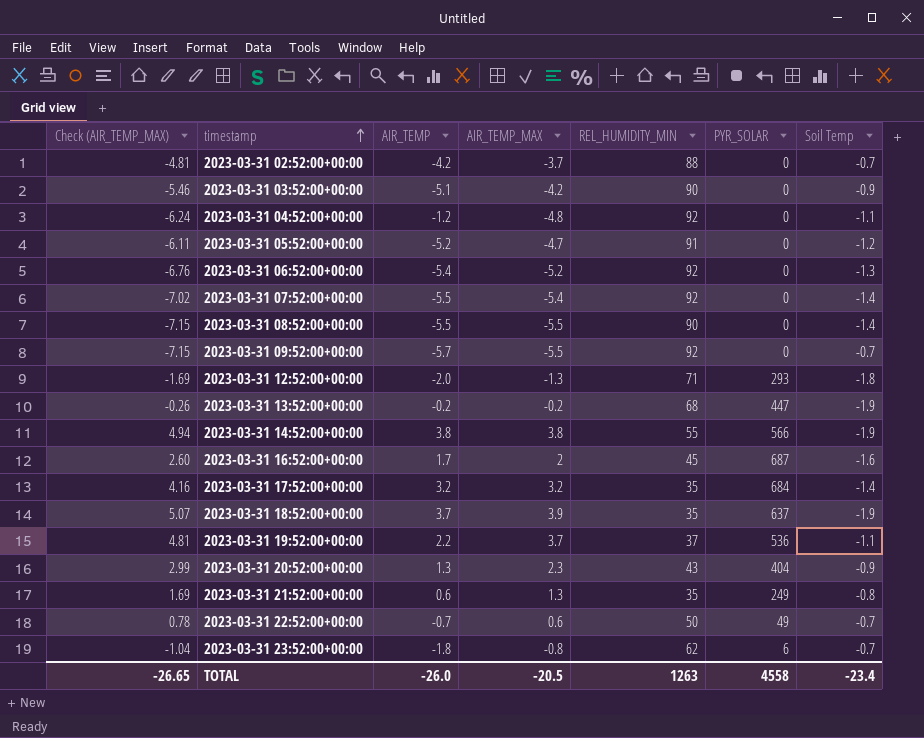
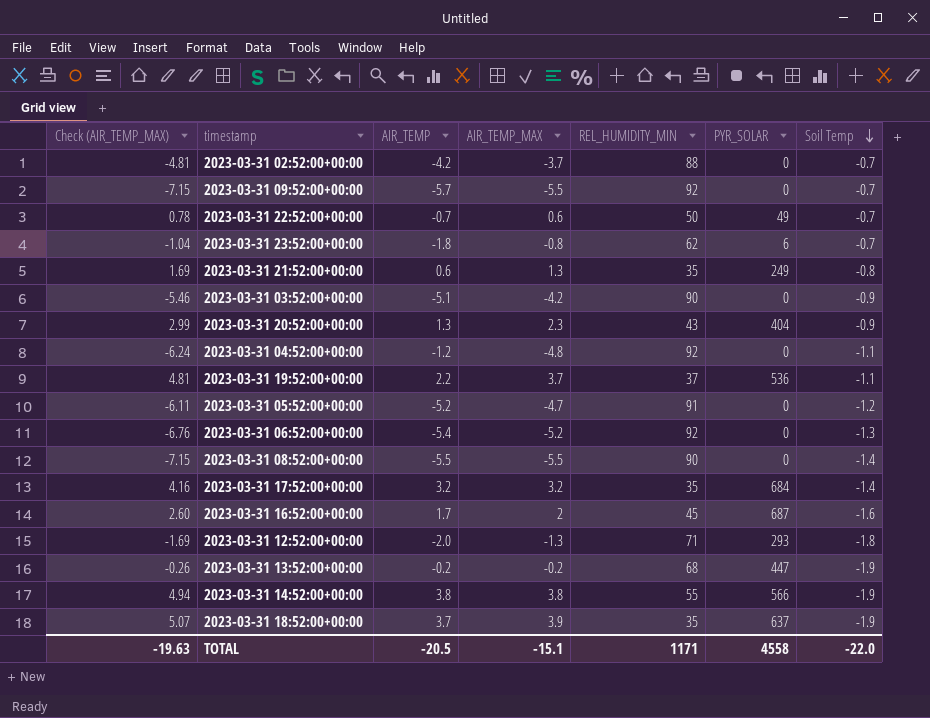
row order: timestamp ascending -> Soil Temp descending
row 2023-03-31 07:52:00+00:00: -7.02 | -5.5 | -5.4 | 92 | 0 | -1.4 -> none
TOTAL | Check (AIR_TEMP_MAX): -26.65 -> -19.63
TOTAL | AIR_TEMP: -26.0 -> -20.5
TOTAL | AIR_TEMP_MAX: -20.5 -> -15.1
TOTAL | REL_HUMIDITY_MIN: 1263 -> 1171
TOTAL | Soil Temp: -23.4 -> -22.0

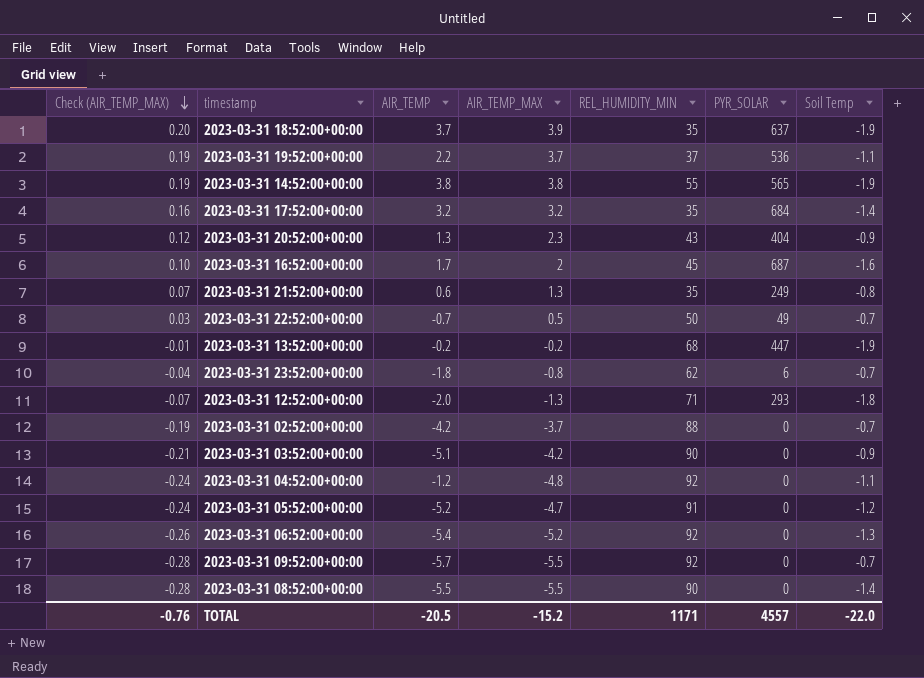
row order: Soil Temp descending -> Check (AIR_TEMP_MAX) descending
column Check (AIR_TEMP_MAX) | formula: [AIR_TEMP_MAX] * 1.3 -> [AIR_TEMP_MAX] * 0.05
2023-03-31 14:52:00+00:00 | PYR_SOLAR: 566 -> 565
2023-03-31 22:52:00+00:00 | AIR_TEMP_MAX: 0.6 -> 0.5
TOTAL | Check (AIR_TEMP_MAX): -19.63 -> -0.76
TOTAL | AIR_TEMP_MAX: -15.1 -> -15.2
TOTAL | PYR_SOLAR: 4558 -> 4557

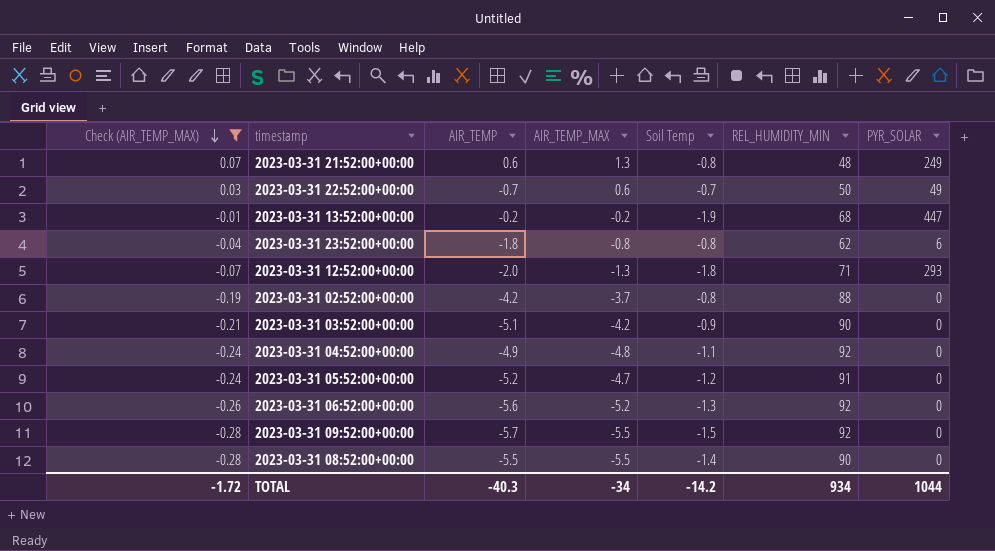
filter: none -> Check (AIR_TEMP_MAX) <= 0.07
column Soil Temp | position: 7 -> 5
2023-03-31 21:52:00+00:00 | REL_HUMIDITY_MIN: 35 -> 48
2023-03-31 22:52:00+00:00 | AIR_TEMP_MAX: 0.5 -> 0.6
2023-03-31 23:52:00+00:00 | Soil Temp: -0.7 -> -0.8
2023-03-31 02:52:00+00:00 | Soil Temp: -0.7 -> -0.8
2023-03-31 04:52:00+00:00 | AIR_TEMP: -1.2 -> -4.9
2023-03-31 06:52:00+00:00 | AIR_TEMP: -5.4 -> -5.6
2023-03-31 09:52:00+00:00 | Soil Temp: -0.7 -> -1.5
TOTAL | Check (AIR_TEMP_MAX): -0.76 -> -1.72
TOTAL | AIR_TEMP: -20.5 -> -40.3
TOTAL | AIR_TEMP_MAX: -15.2 -> -34
TOTAL | Soil Temp: -22.0 -> -14.2
TOTAL | REL_HUMIDITY_MIN: 1171 -> 934
TOTAL | PYR_SOLAR: 4557 -> 1044

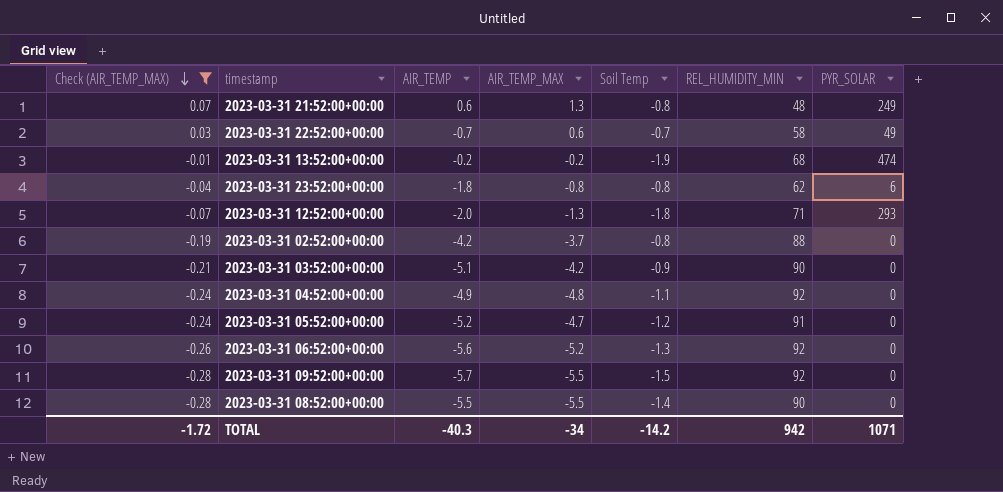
2023-03-31 22:52:00+00:00 | REL_HUMIDITY_MIN: 50 -> 58
2023-03-31 13:52:00+00:00 | PYR_SOLAR: 447 -> 474
TOTAL | REL_HUMIDITY_MIN: 934 -> 942
TOTAL | PYR_SOLAR: 1044 -> 1071

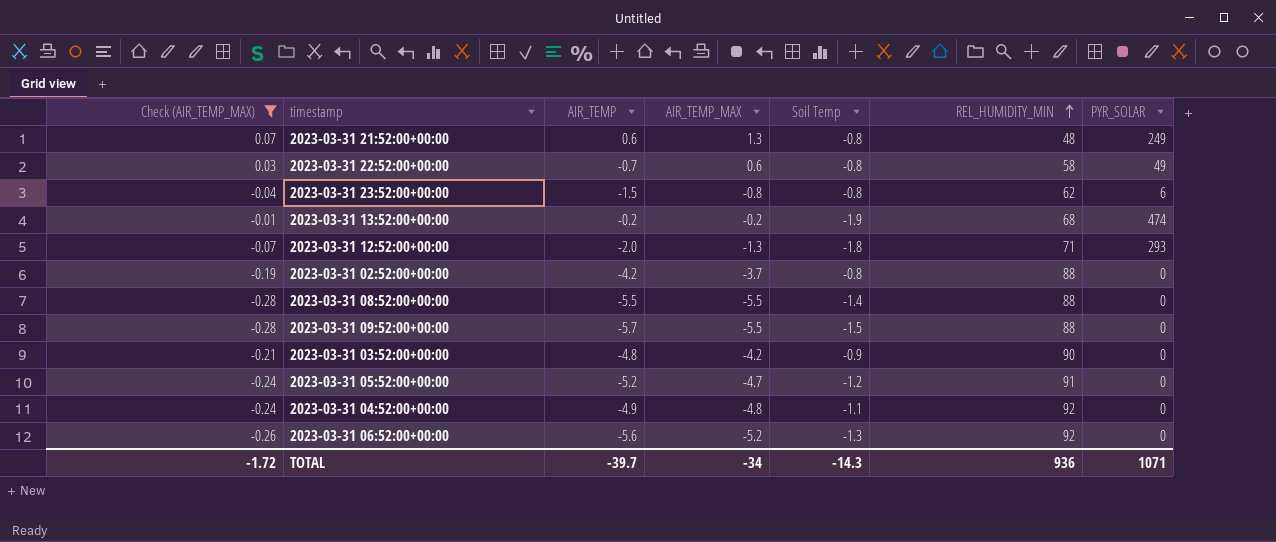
row order: Check (AIR_TEMP_MAX) descending -> REL_HUMIDITY_MIN ascending
2023-03-31 22:52:00+00:00 | Soil Temp: -0.7 -> -0.8
2023-03-31 23:52:00+00:00 | AIR_TEMP: -1.8 -> -1.5
2023-03-31 08:52:00+00:00 | REL_HUMIDITY_MIN: 90 -> 88
2023-03-31 09:52:00+00:00 | REL_HUMIDITY_MIN: 92 -> 88
2023-03-31 03:52:00+00:00 | AIR_TEMP: -5.1 -> -4.8
TOTAL | AIR_TEMP: -40.3 -> -39.7
TOTAL | Soil Temp: -14.2 -> -14.3
TOTAL | REL_HUMIDITY_MIN: 942 -> 936

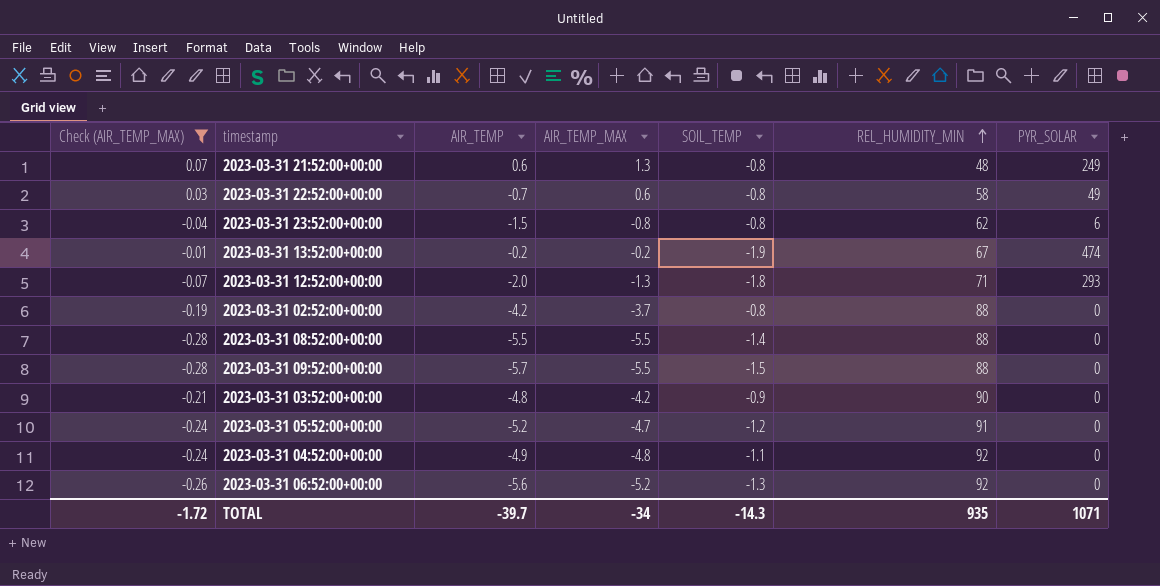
column name: Soil Temp -> SOIL_TEMP
2023-03-31 13:52:00+00:00 | REL_HUMIDITY_MIN: 68 -> 67
TOTAL | REL_HUMIDITY_MIN: 936 -> 935

